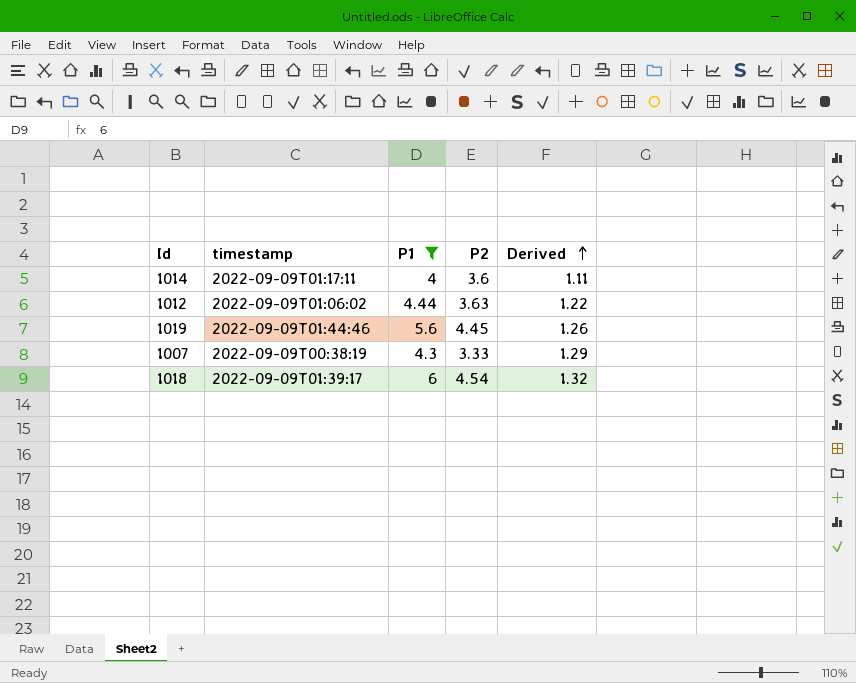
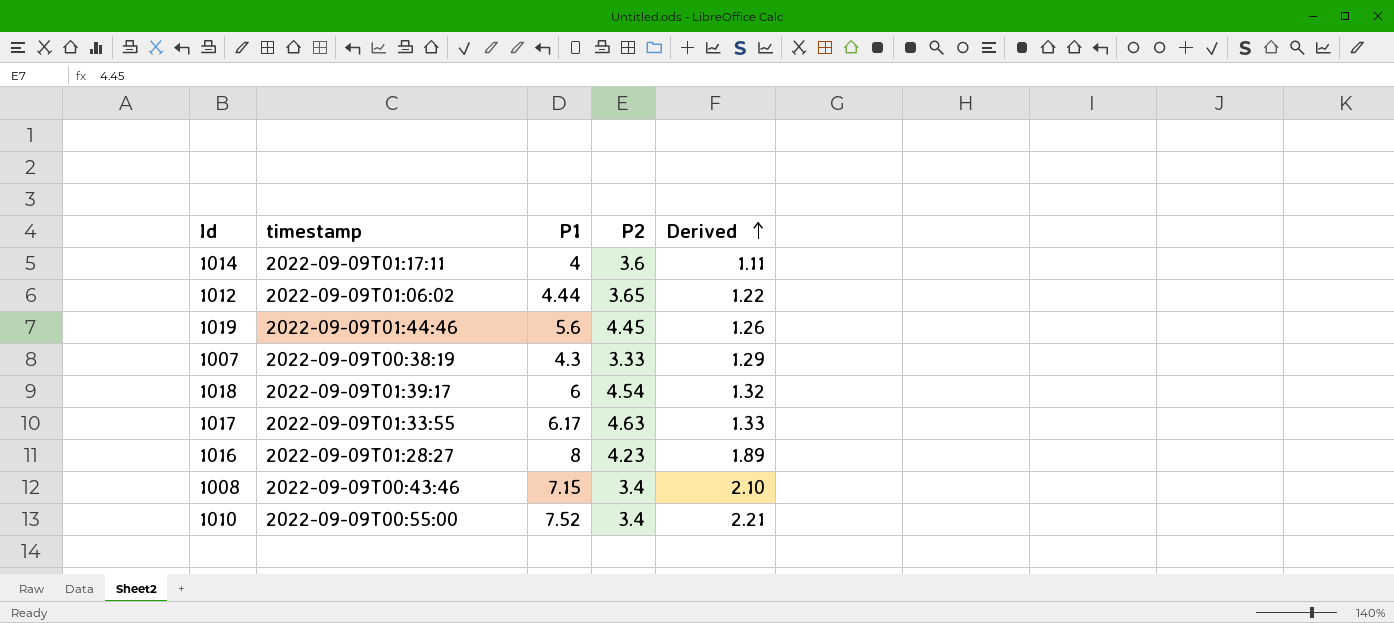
filter: P1 <= 6 -> none
1012 | P2: 3.63 -> 3.65

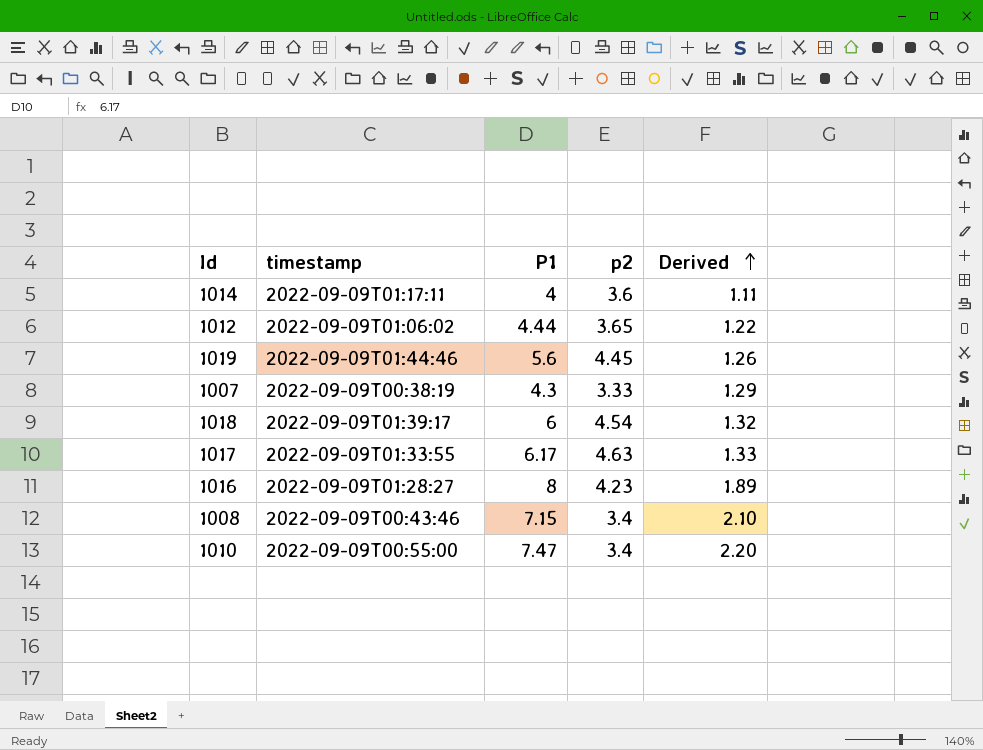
column name: P2 -> p2
1010 | P1: 7.52 -> 7.47
1010 | Derived: 2.21 -> 2.20

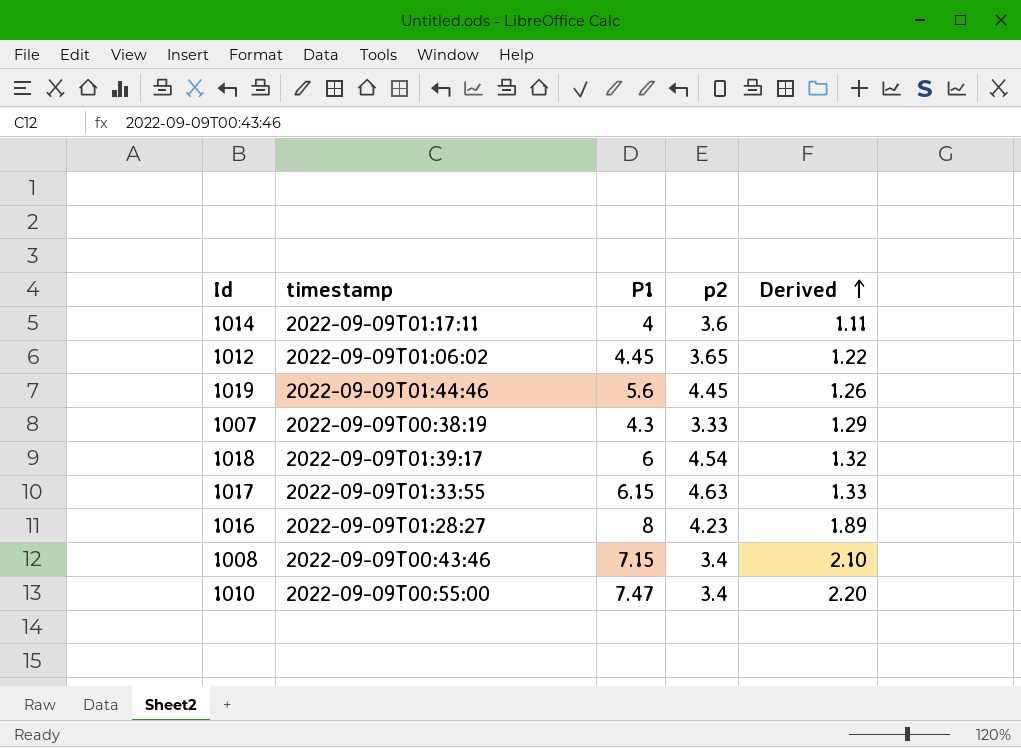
1012 | P1: 4.44 -> 4.45
1017 | P1: 6.17 -> 6.15

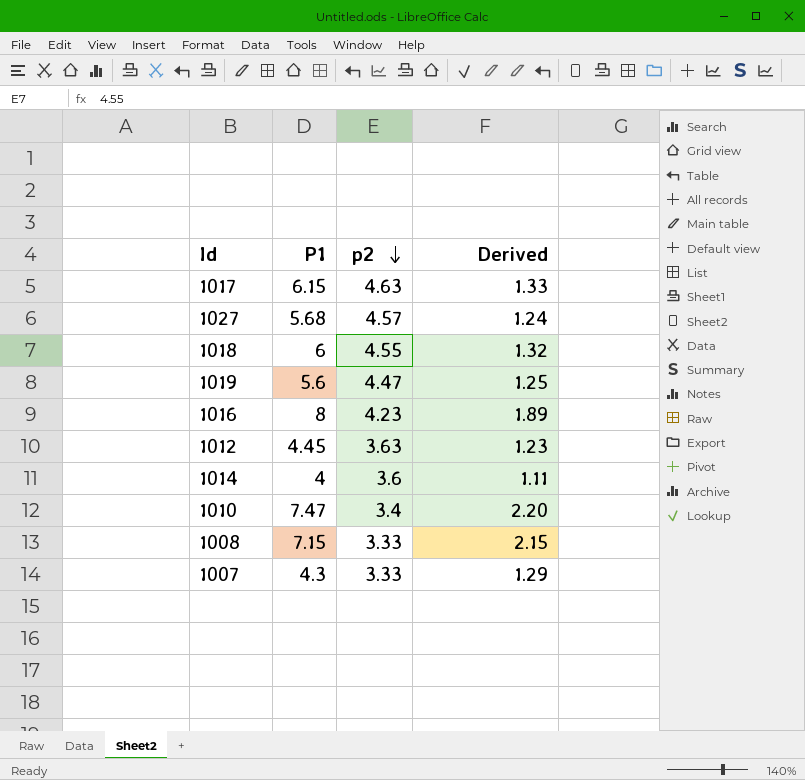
row order: Derived ascending -> p2 descending
column timestamp | position: 2 -> none
row 1027: none -> 5.68 | 4.57 | 1.24
1018 | p2: 4.54 -> 4.55
1019 | p2: 4.45 -> 4.47
1019 | Derived: 1.26 -> 1.25
1012 | p2: 3.65 -> 3.63
1012 | Derived: 1.22 -> 1.23
1008 | p2: 3.4 -> 3.33
1008 | Derived: 2.10 -> 2.15

